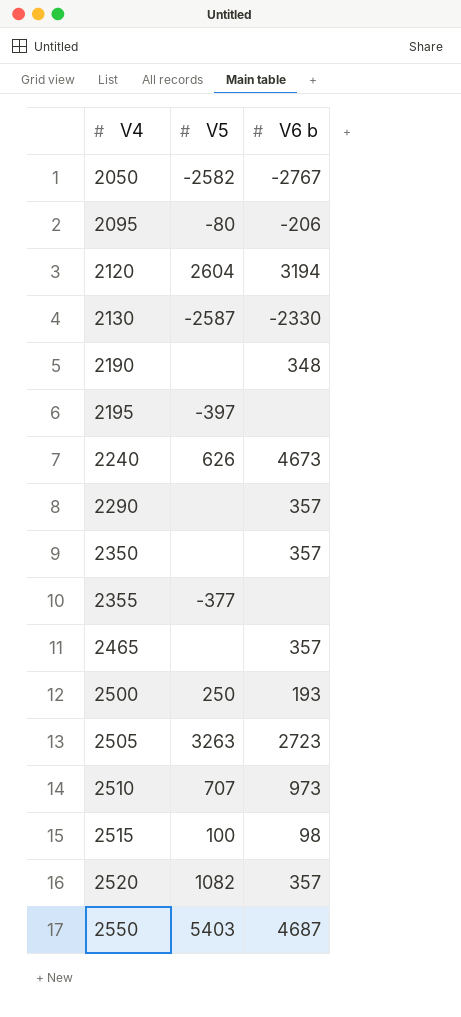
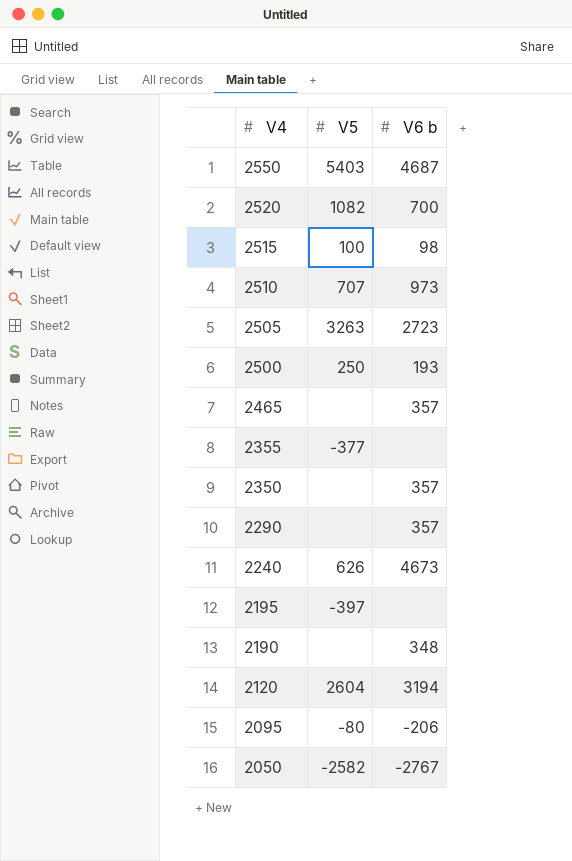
row order: V4 ascending -> V4 descending
row 2130: -2587 | -2330 -> none
2520 | V6 b: 357 -> 700

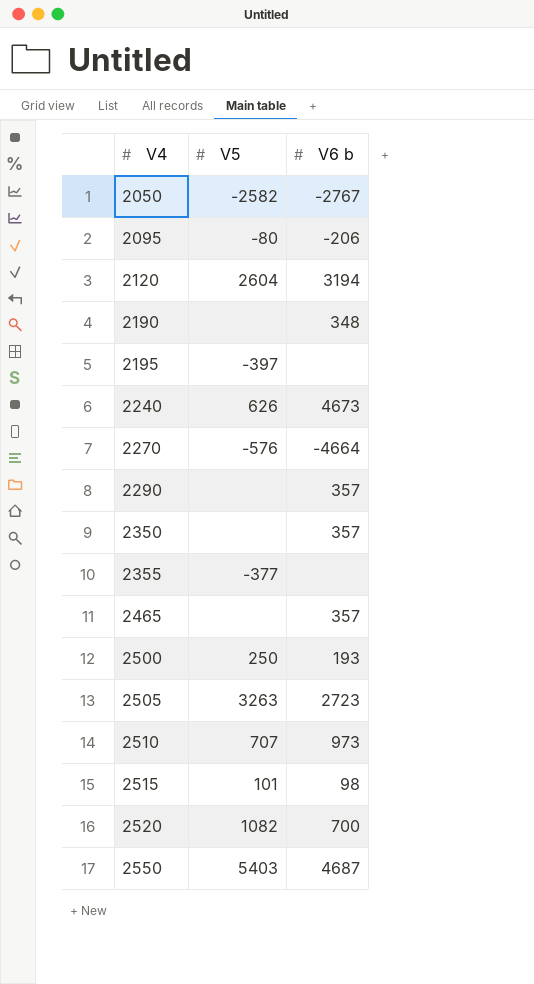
row order: V4 descending -> V4 ascending
row 2270: none -> -576 | -4664
2515 | V5: 100 -> 101

